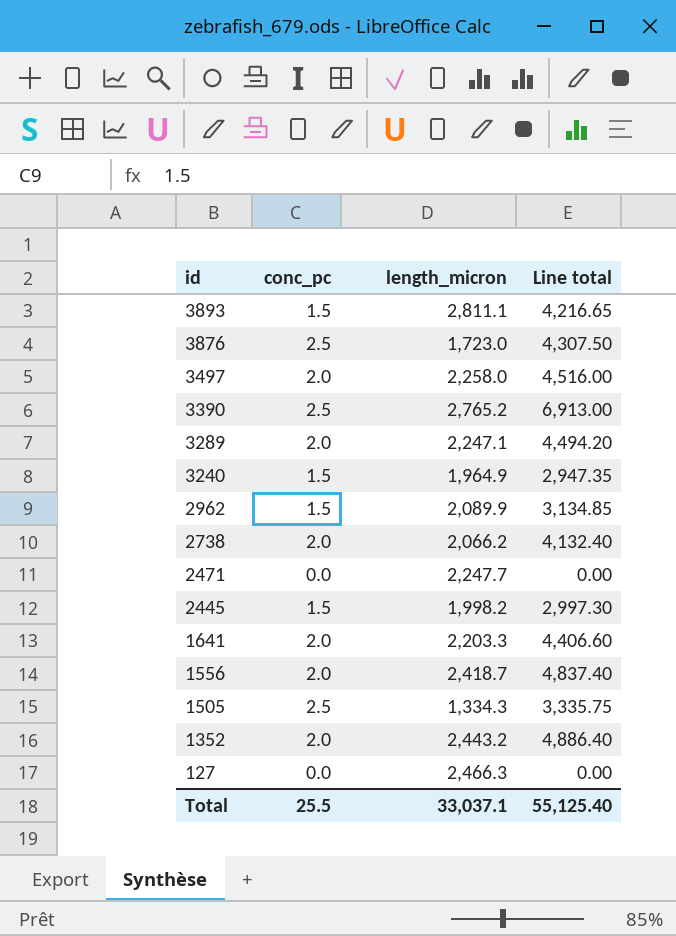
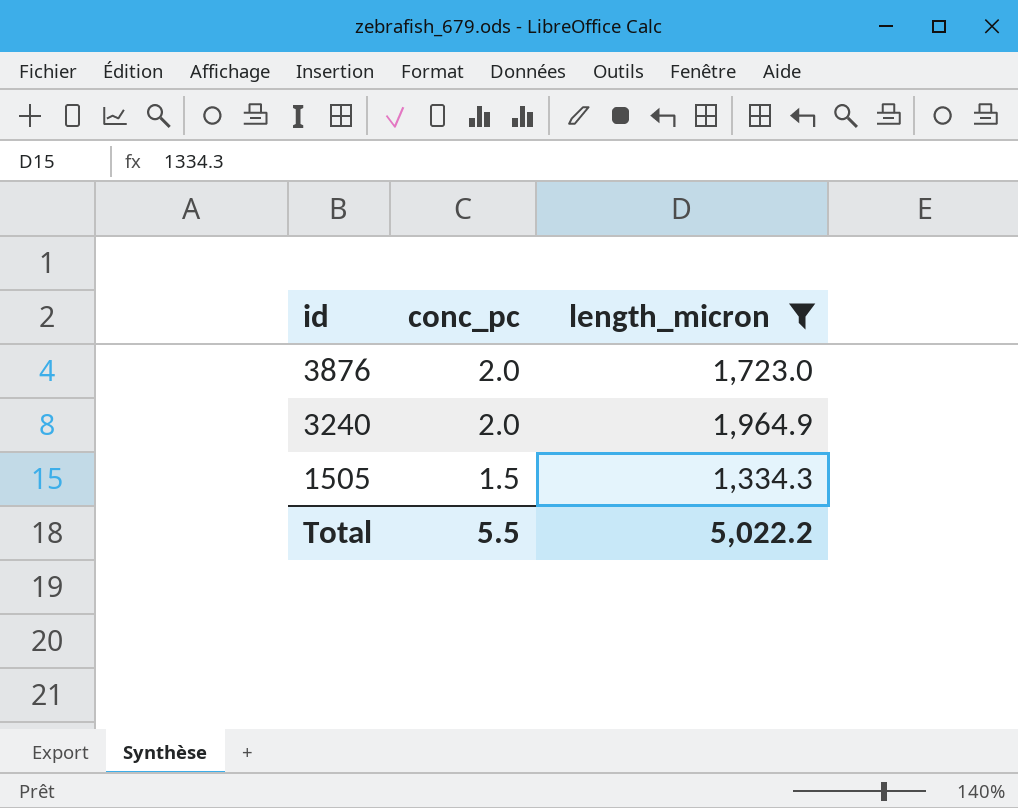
filter: none -> length_micron <= 1,964.9
column Line total | formula: [conc_pc] * [length_micron] -> none
3876 | conc_pc: 2.5 -> 2.0
3240 | conc_pc: 1.5 -> 2.0
1505 | conc_pc: 2.5 -> 1.5
Total | conc_pc: 25.5 -> 5.5
Total | length_micron: 33,037.1 -> 5,022.2

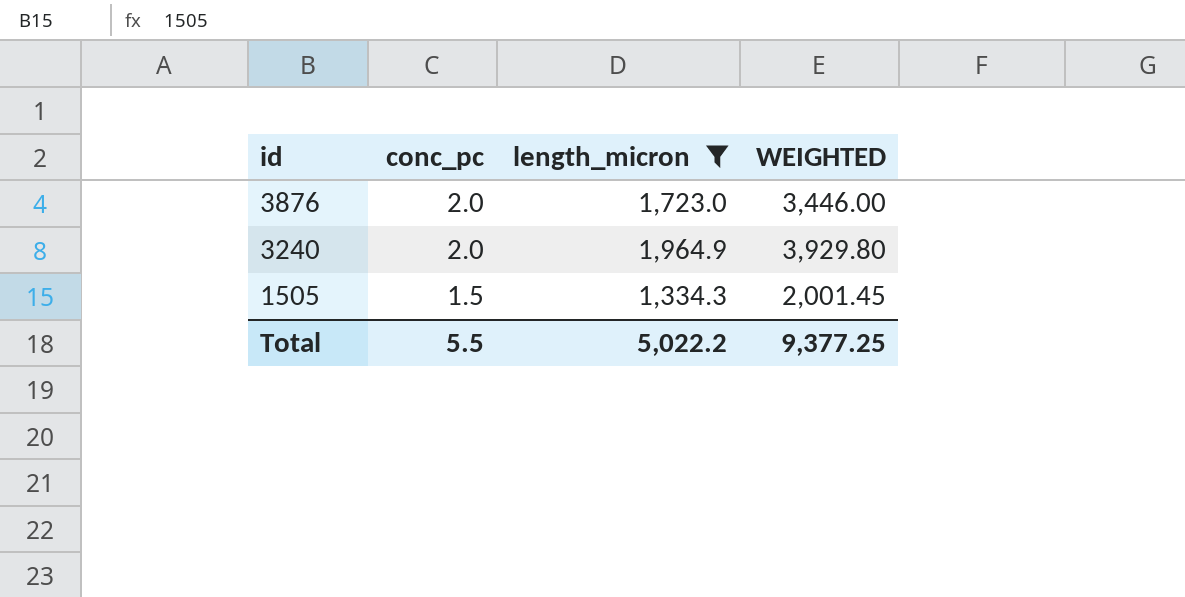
column WEIGHTED | formula: none -> [conc_pc] * [length_micron]

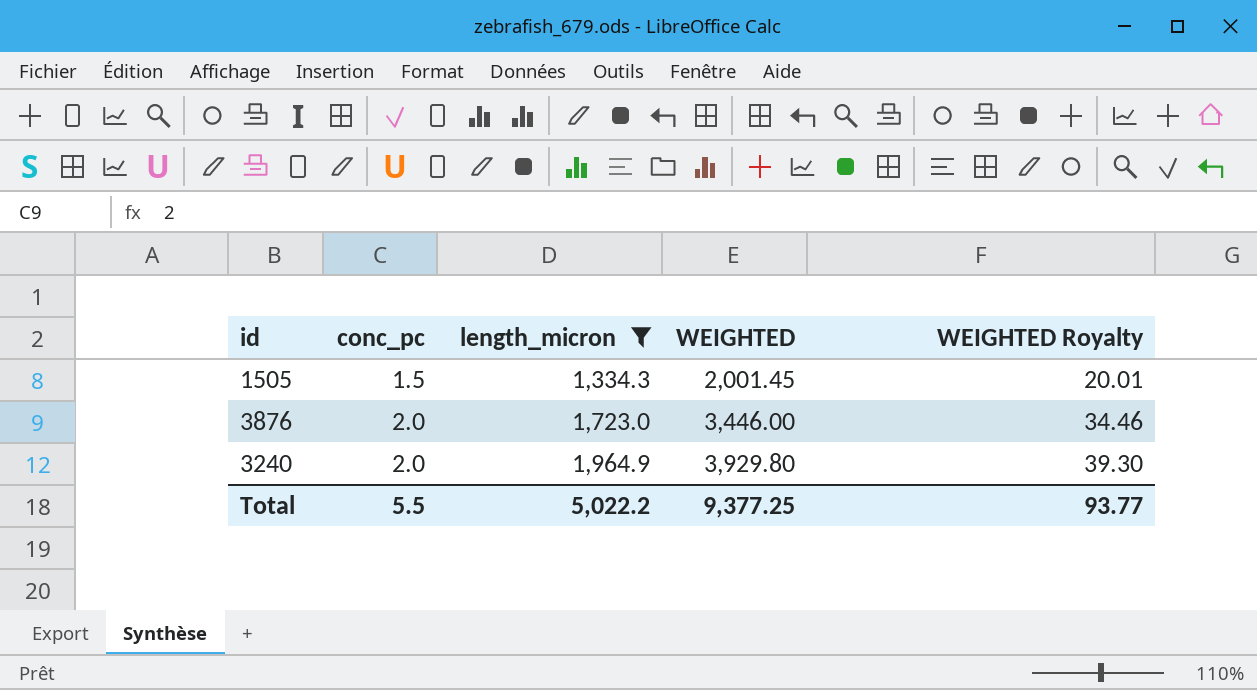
row order: id descending -> conc_pc ascending
column WEIGHTED Royalty | formula: none -> [WEIGHTED] * 0.01

